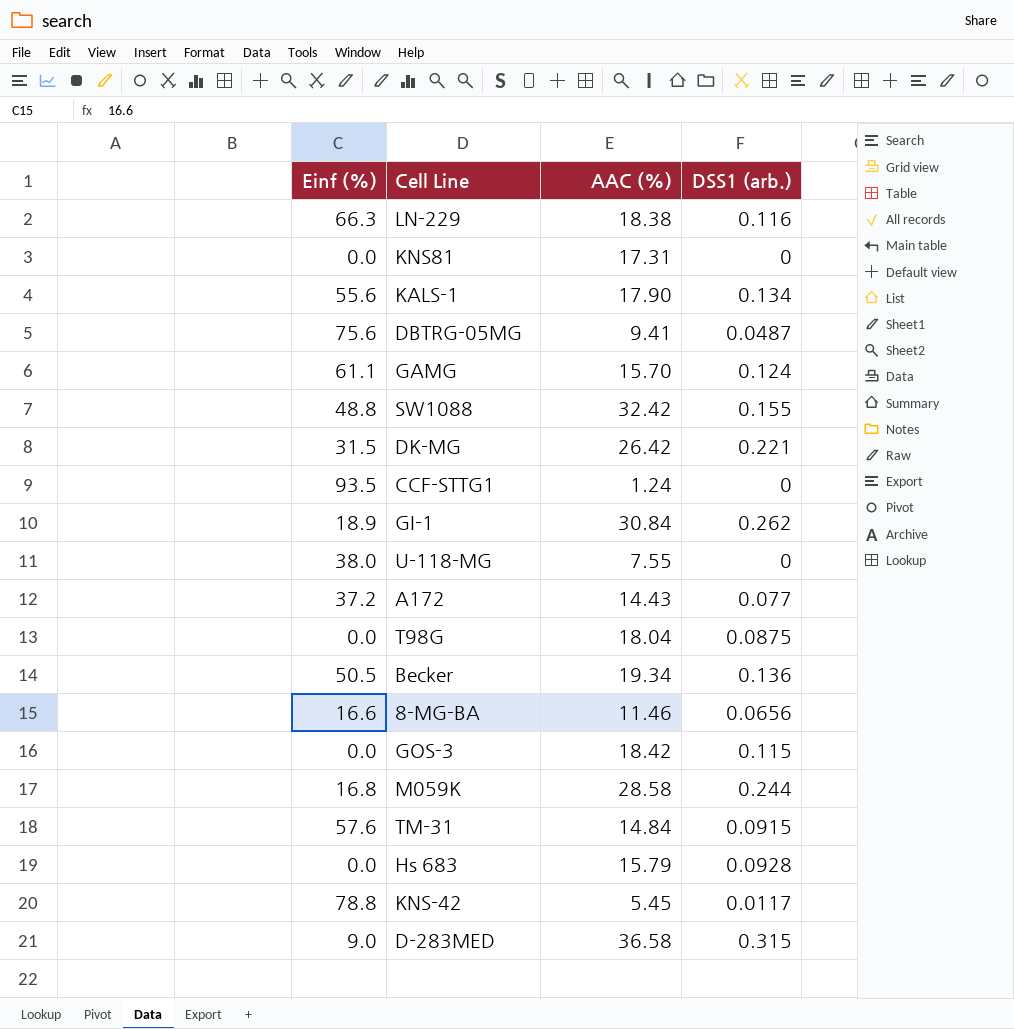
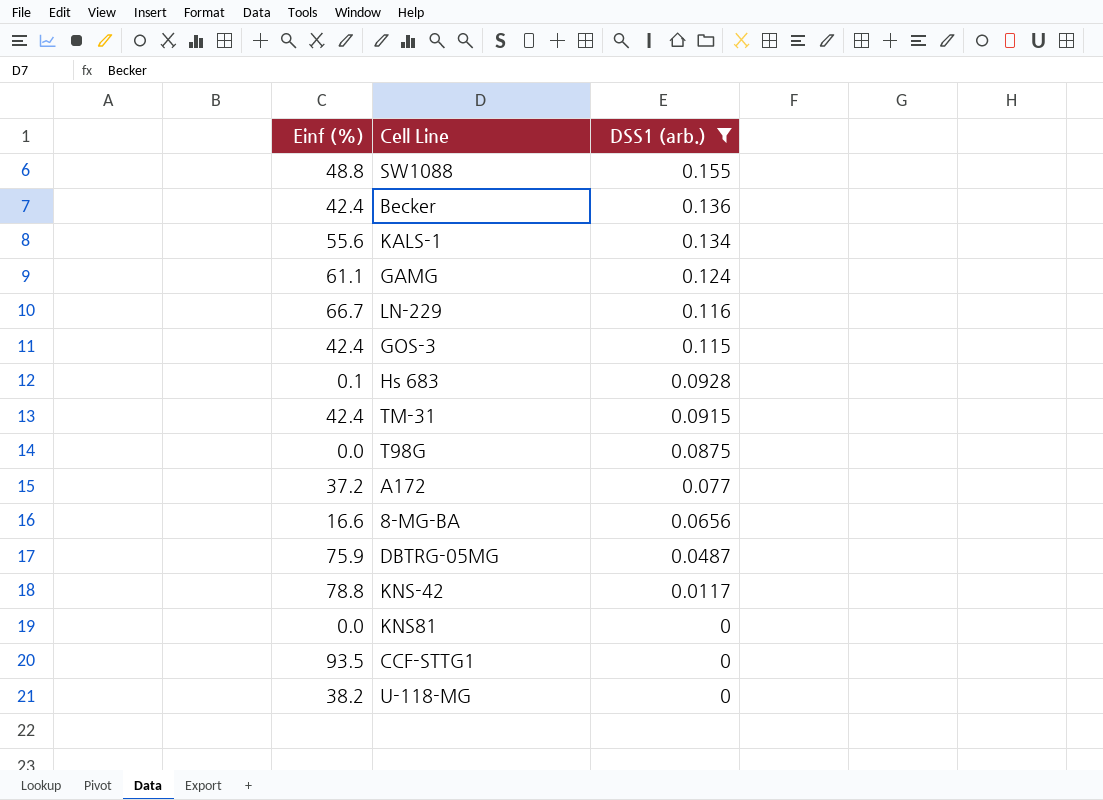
filter: none -> DSS1 (arb.) <= 0.155
row order: none -> DSS1 (arb.) descending
column AAC (%) | position: 3 -> none
Becker | Einf (%): 50.5 -> 42.4
LN-229 | Einf (%): 66.3 -> 66.7
GOS-3 | Einf (%): 0.0 -> 42.4
Hs 683 | Einf (%): 0.0 -> 0.1
TM-31 | Einf (%): 57.6 -> 42.4
DBTRG-05MG | Einf (%): 75.6 -> 75.9
U-118-MG | Einf (%): 38.0 -> 38.2

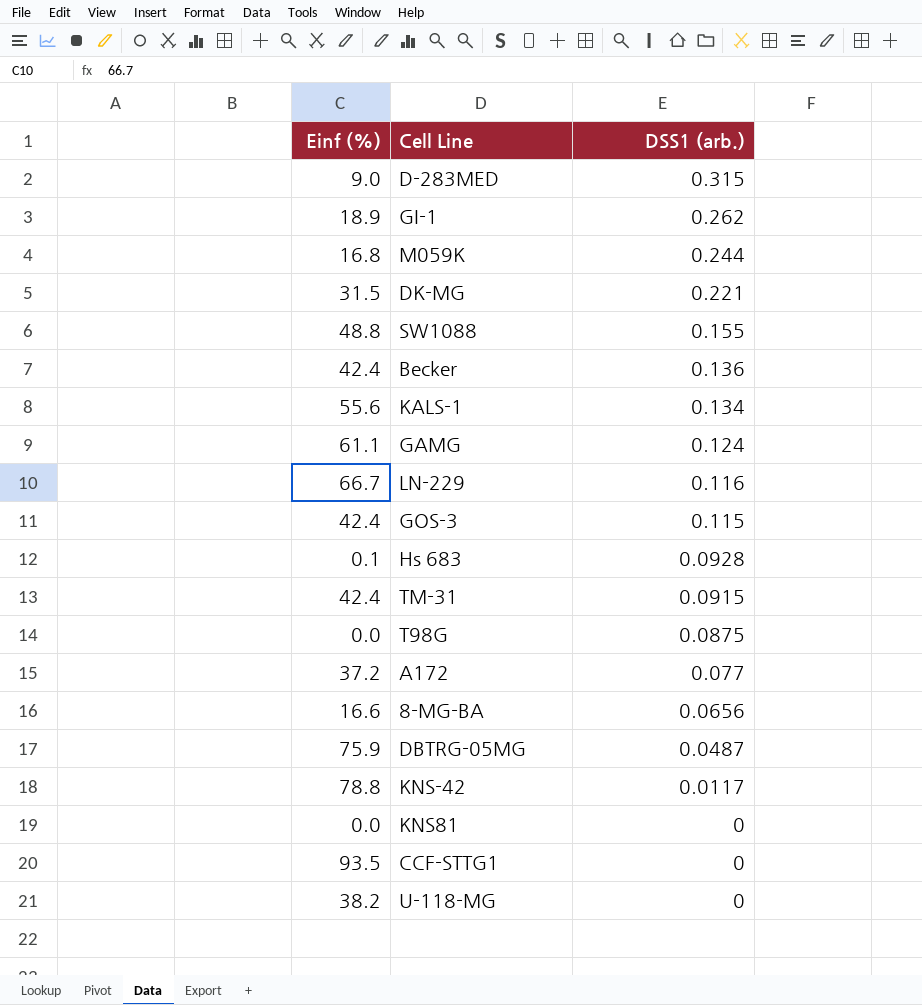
filter: DSS1 (arb.) <= 0.155 -> none

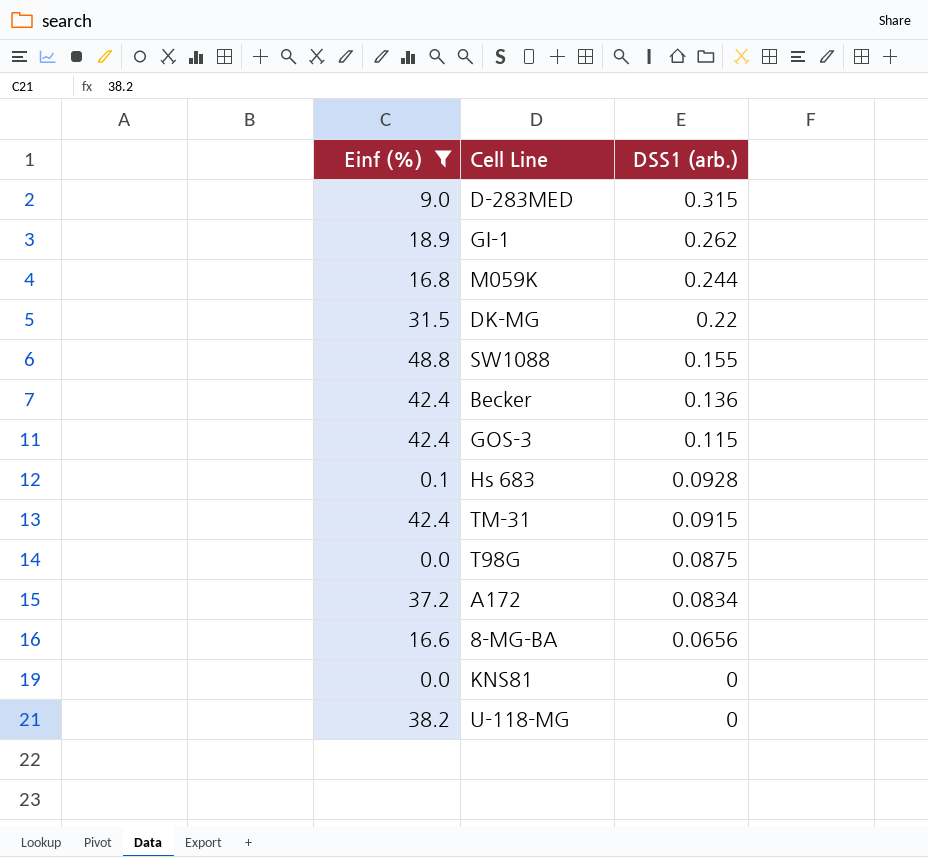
filter: none -> Einf (%) <= 48.8
DK-MG | DSS1 (arb.): 0.221 -> 0.22
A172 | DSS1 (arb.): 0.077 -> 0.0834

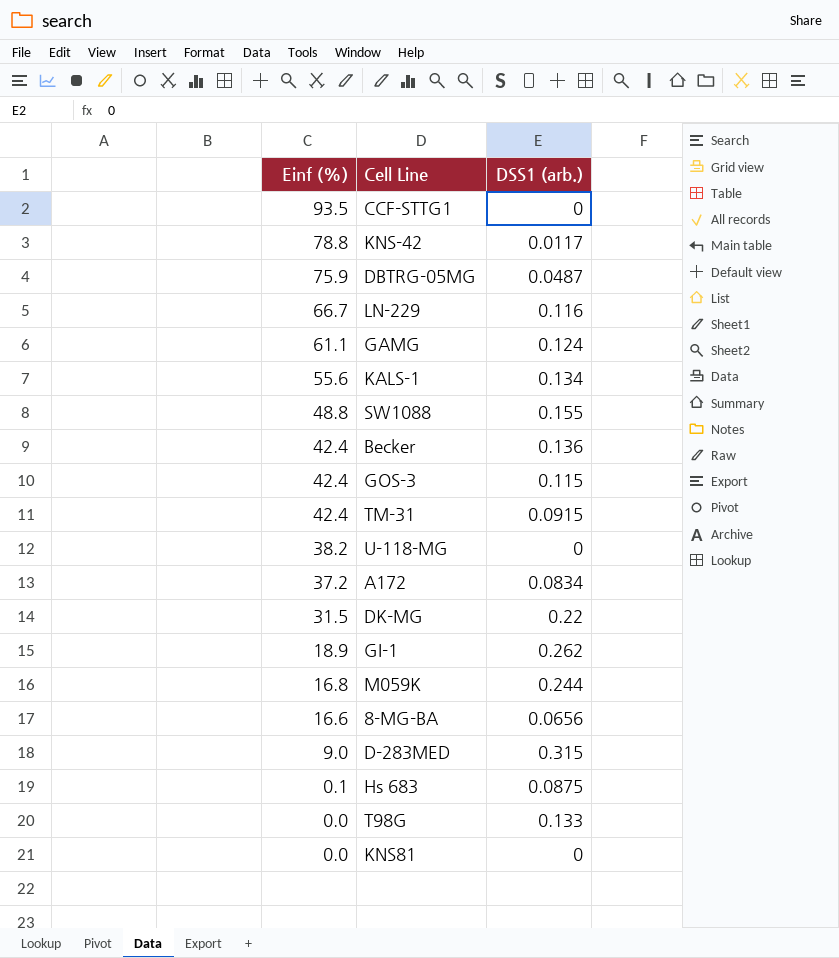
filter: Einf (%) <= 48.8 -> none
row order: DSS1 (arb.) descending -> Einf (%) descending
Hs 683 | DSS1 (arb.): 0.0928 -> 0.0875
T98G | DSS1 (arb.): 0.0875 -> 0.133

